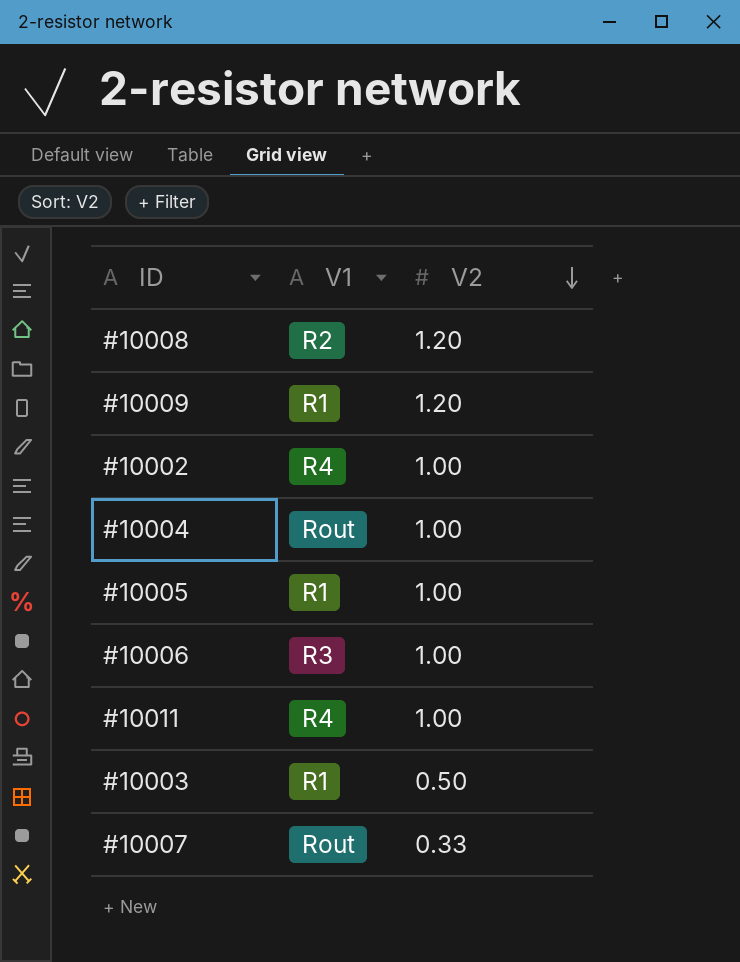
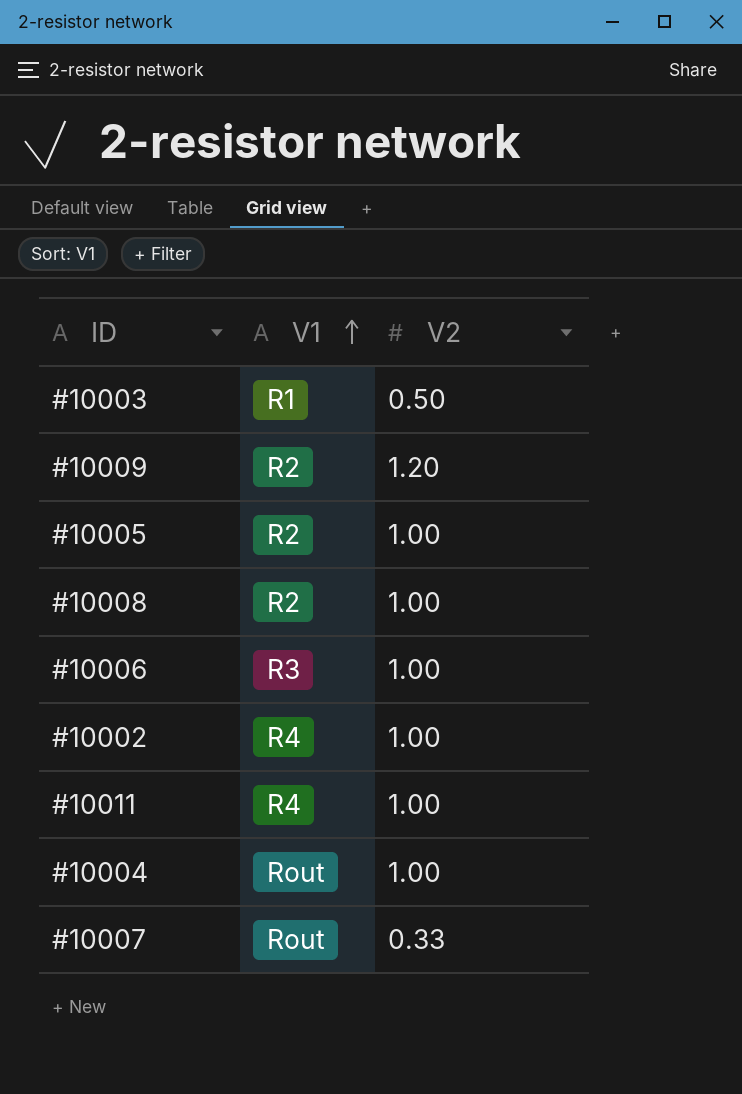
row order: V2 descending -> V1 ascending
#10009 | V1: R1 -> R2
#10005 | V1: R1 -> R2
#10008 | V2: 1.20 -> 1.00

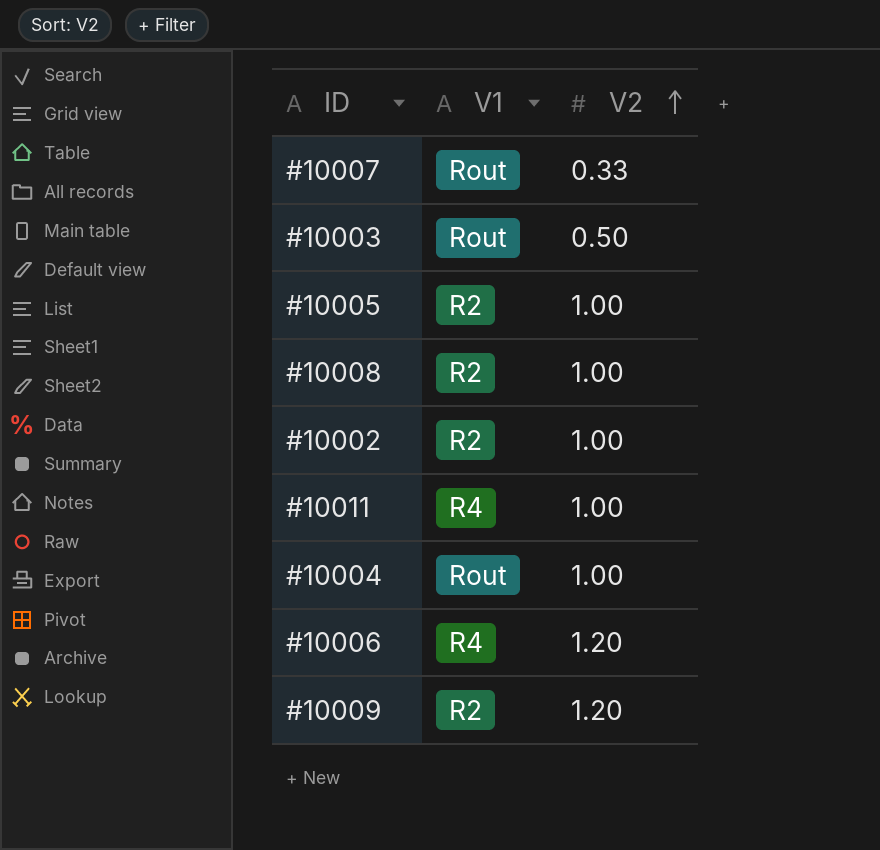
row order: V1 ascending -> V2 ascending
#10003 | V1: R1 -> Rout
#10002 | V1: R4 -> R2
#10006 | V1: R3 -> R4
#10006 | V2: 1.00 -> 1.20

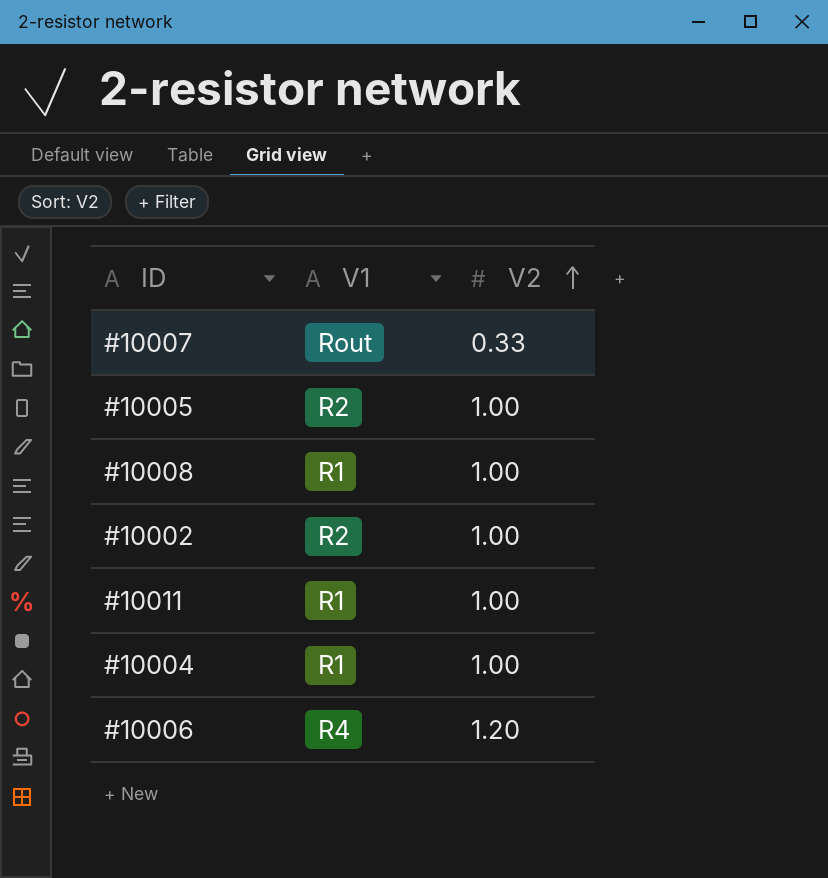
row #10003: Rout | 0.50 -> none
row #10009: R2 | 1.20 -> none
#10008 | V1: R2 -> R1
#10011 | V1: R4 -> R1
#10004 | V1: Rout -> R1

